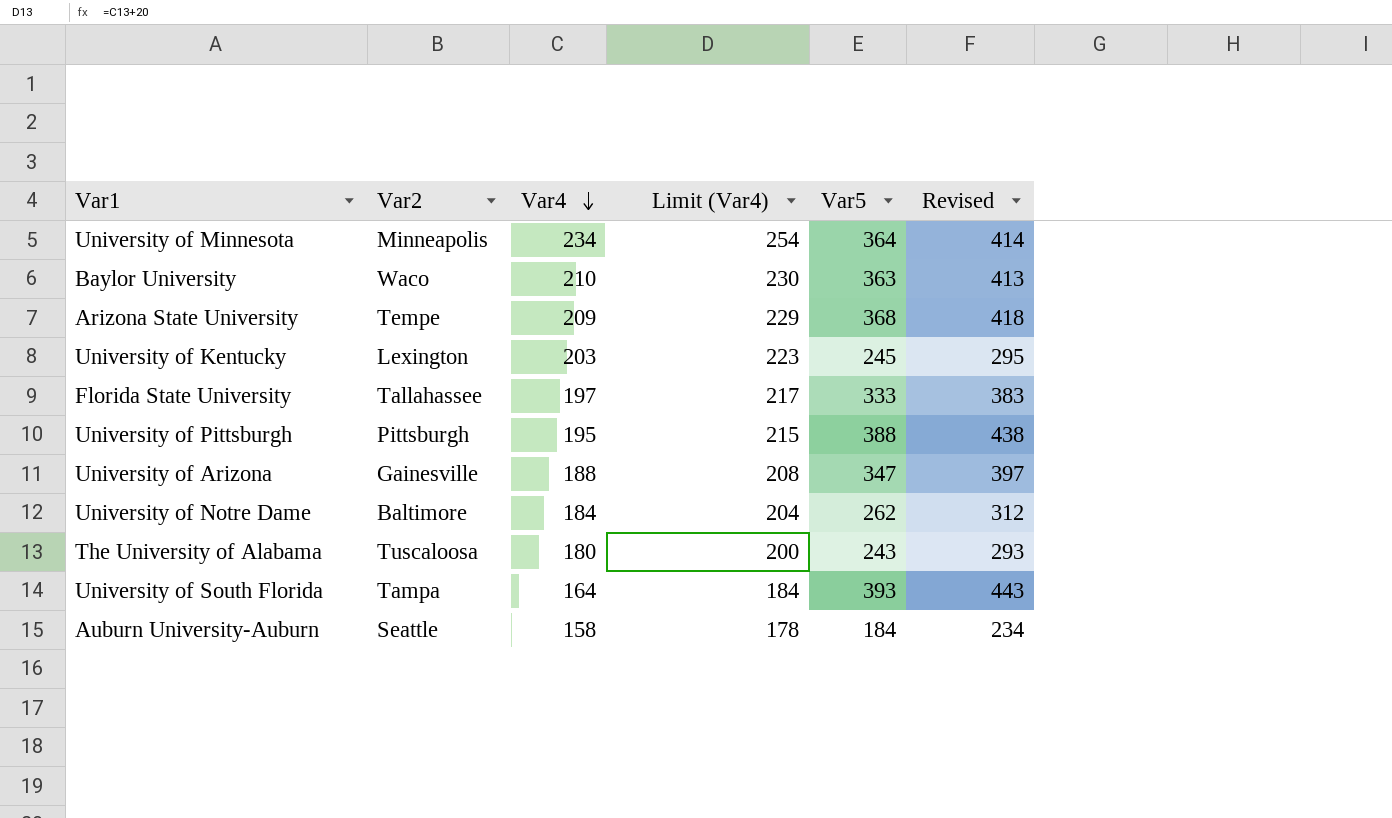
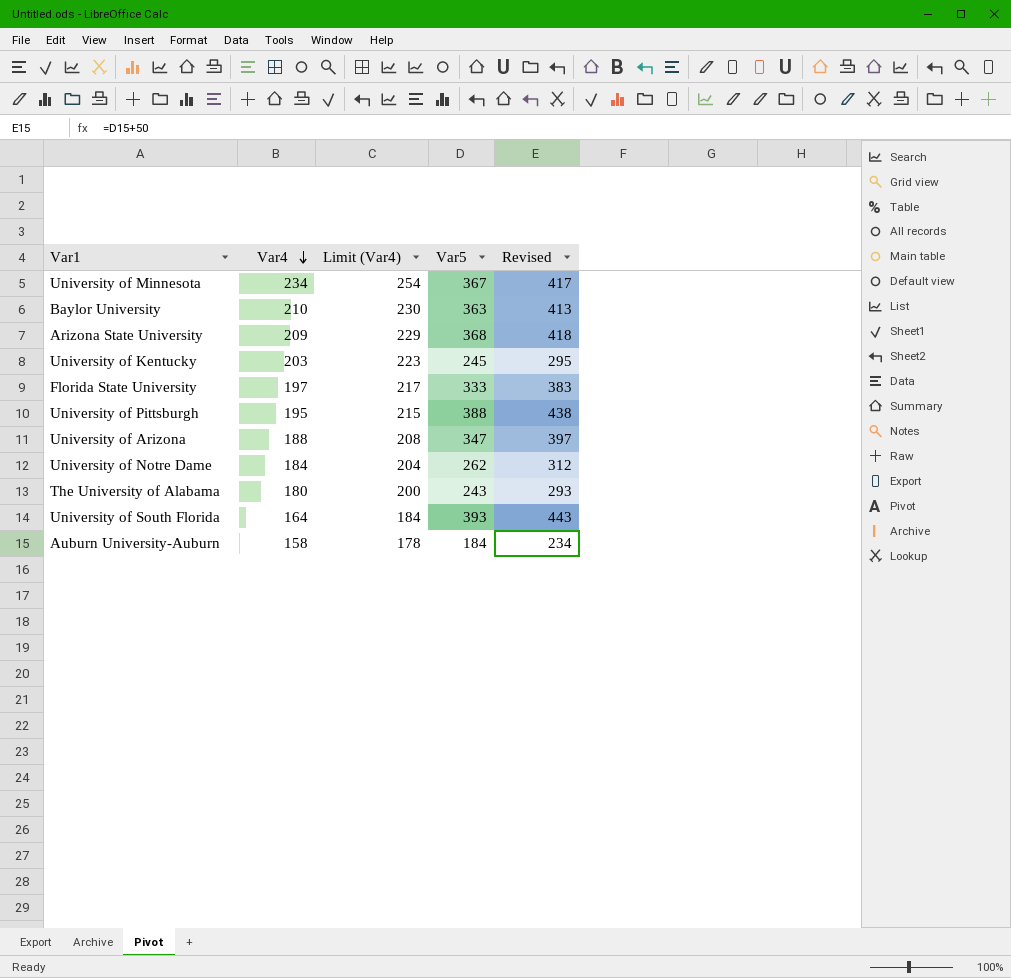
column Var2 | position: 2 -> none
University of Minnesota | Var5: 364 -> 367
University of Minnesota | Revised: 414 -> 417

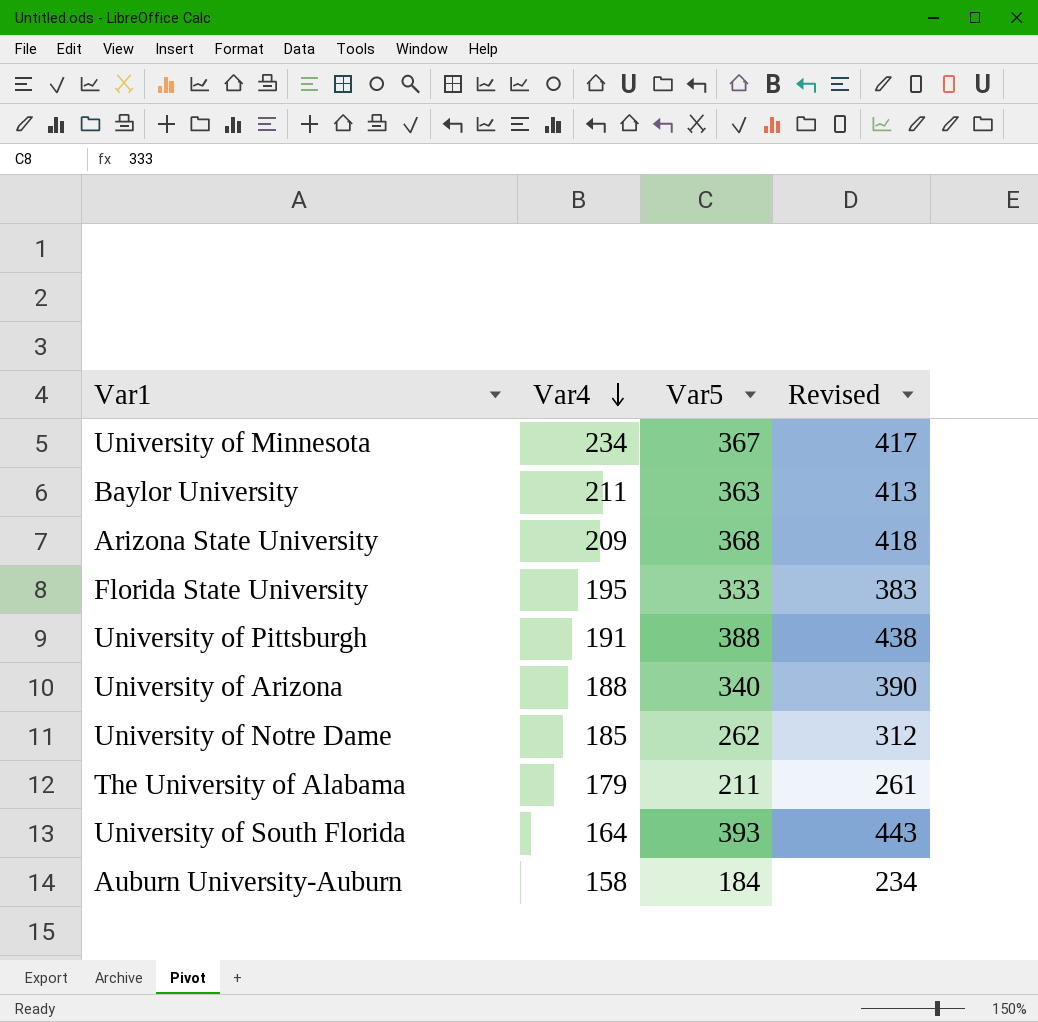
column Limit (Var4) | formula: [Var4] + 20 -> none
row University of Kentucky: 203 | 223 | 245 | 295 -> none
Baylor University | Var4: 210 -> 211
Florida State University | Var4: 197 -> 195
University of Pittsburgh | Var4: 195 -> 191
University of Arizona | Var5: 347 -> 340
University of Arizona | Revised: 397 -> 390
University of Notre Dame | Var4: 184 -> 185
The University of Alabama | Var4: 180 -> 179
The University of Alabama | Var5: 243 -> 211
The University of Alabama | Revised: 293 -> 261

